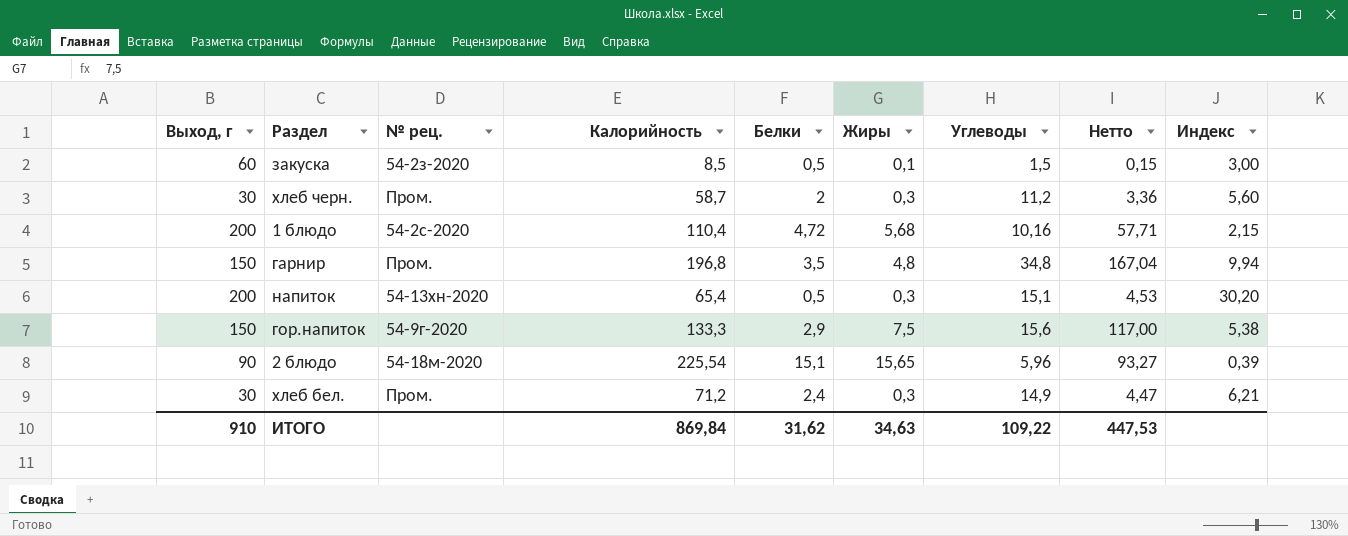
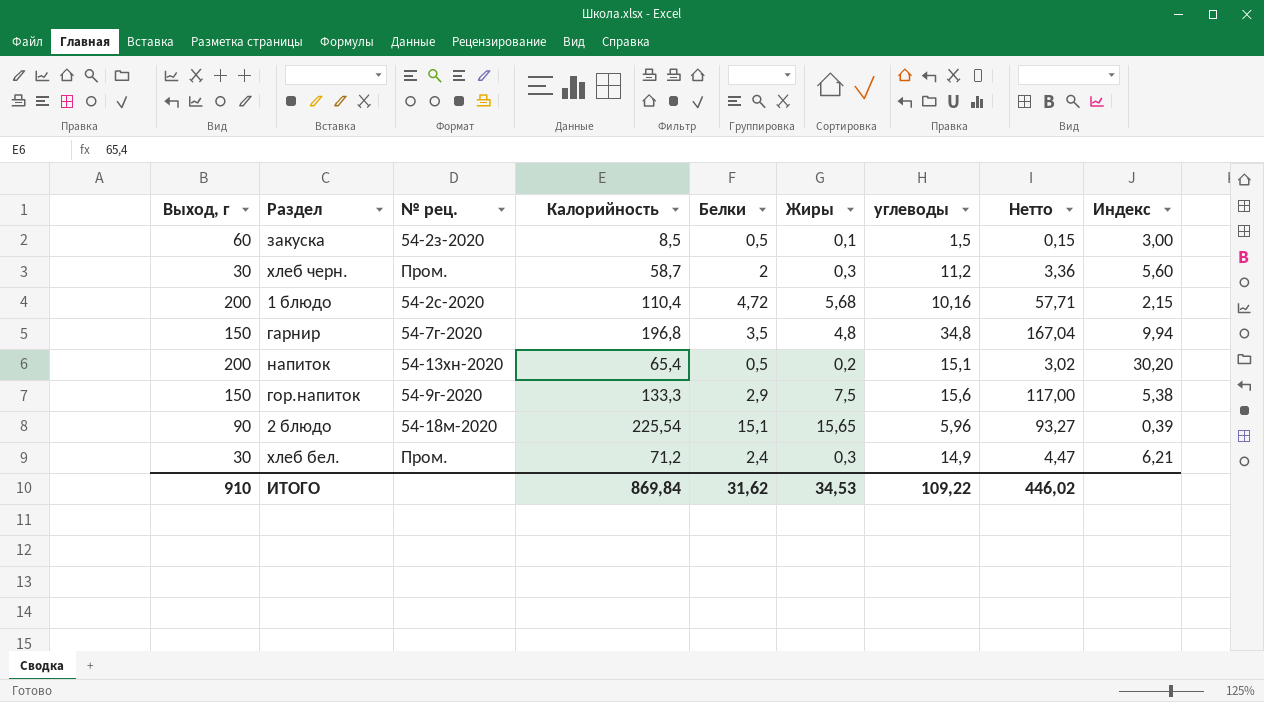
column name: Углеводы -> углеводы
гарнир | № рец.: Пром. -> 54-7г-2020
напиток | Жиры: 0,3 -> 0,2
напиток | Нетто: 4,53 -> 3,02
ИТОГО | Жиры: 34,63 -> 34,53
ИТОГО | Нетто: 447,53 -> 446,02

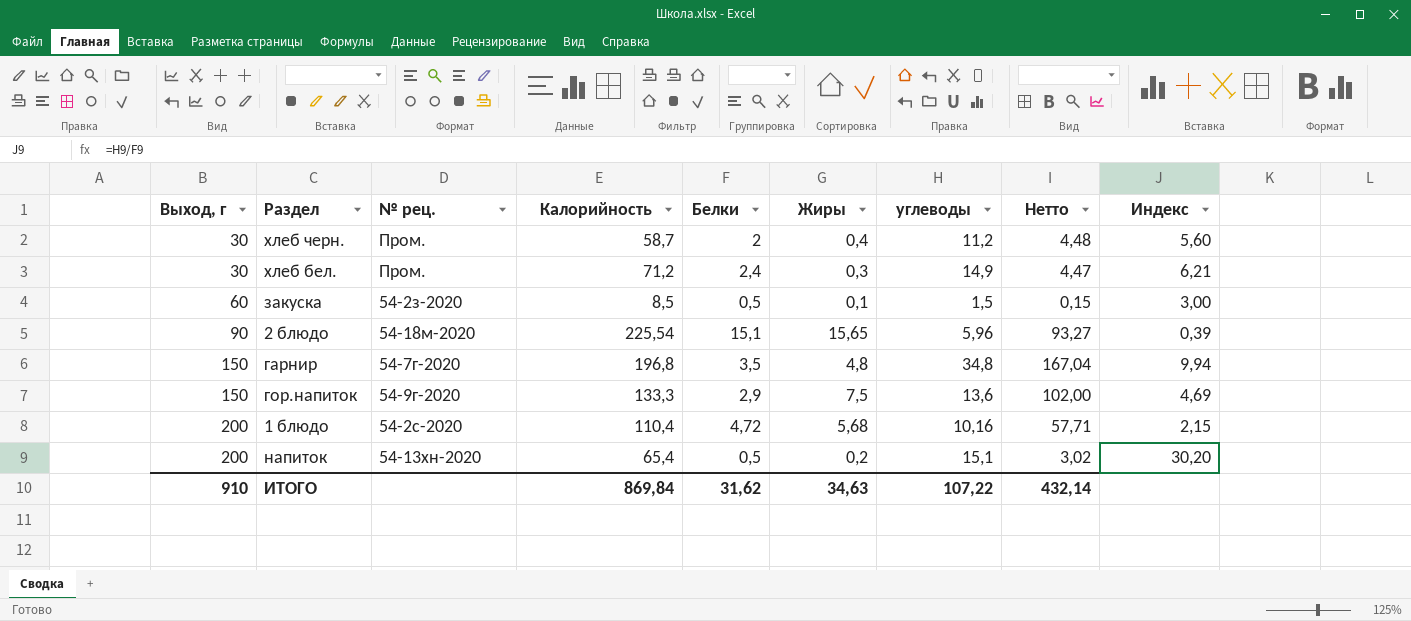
row order: none -> Выход, г ascending
хлеб черн. | Жиры: 0,3 -> 0,4
хлеб черн. | Нетто: 3,36 -> 4,48
гор.напиток | углеводы: 15,6 -> 13,6
гор.напиток | Нетто: 117,00 -> 102,00
гор.напиток | Индекс: 5,38 -> 4,69
ИТОГО | Жиры: 34,53 -> 34,63
ИТОГО | углеводы: 109,22 -> 107,22
ИТОГО | Нетто: 446,02 -> 432,14

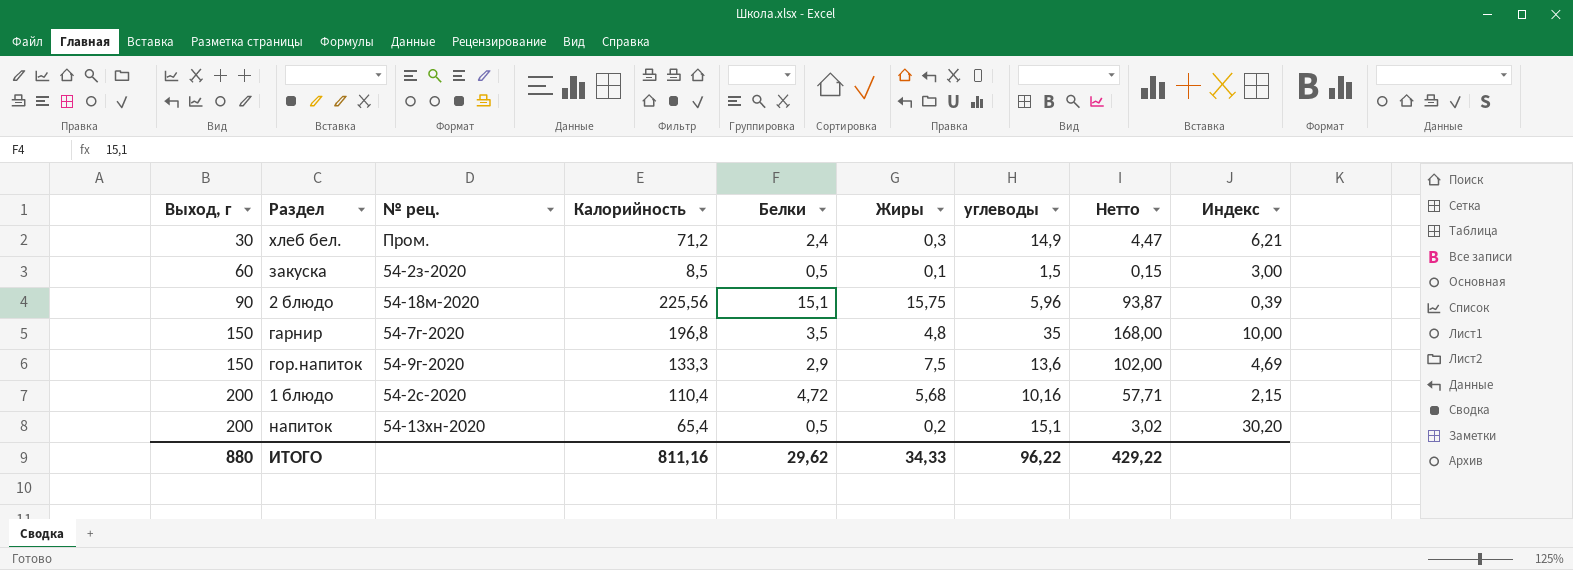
row хлеб черн.: 30 | Пром. | 58,7 | 2 | 0,4 | 11,2 | 4,48 | 5,60 -> none
2 блюдо | Калорийность: 225,54 -> 225,56
2 блюдо | Жиры: 15,65 -> 15,75
2 блюдо | Нетто: 93,27 -> 93,87
гарнир | углеводы: 34,8 -> 35
гарнир | Нетто: 167,04 -> 168,00
гарнир | Индекс: 9,94 -> 10,00
ИТОГО | Выход, г: 910 -> 880
ИТОГО | Калорийность: 869,84 -> 811,16
ИТОГО | Белки: 31,62 -> 29,62
ИТОГО | Жиры: 34,63 -> 34,33
ИТОГО | углеводы: 107,22 -> 96,22
ИТОГО | Нетто: 432,14 -> 429,22

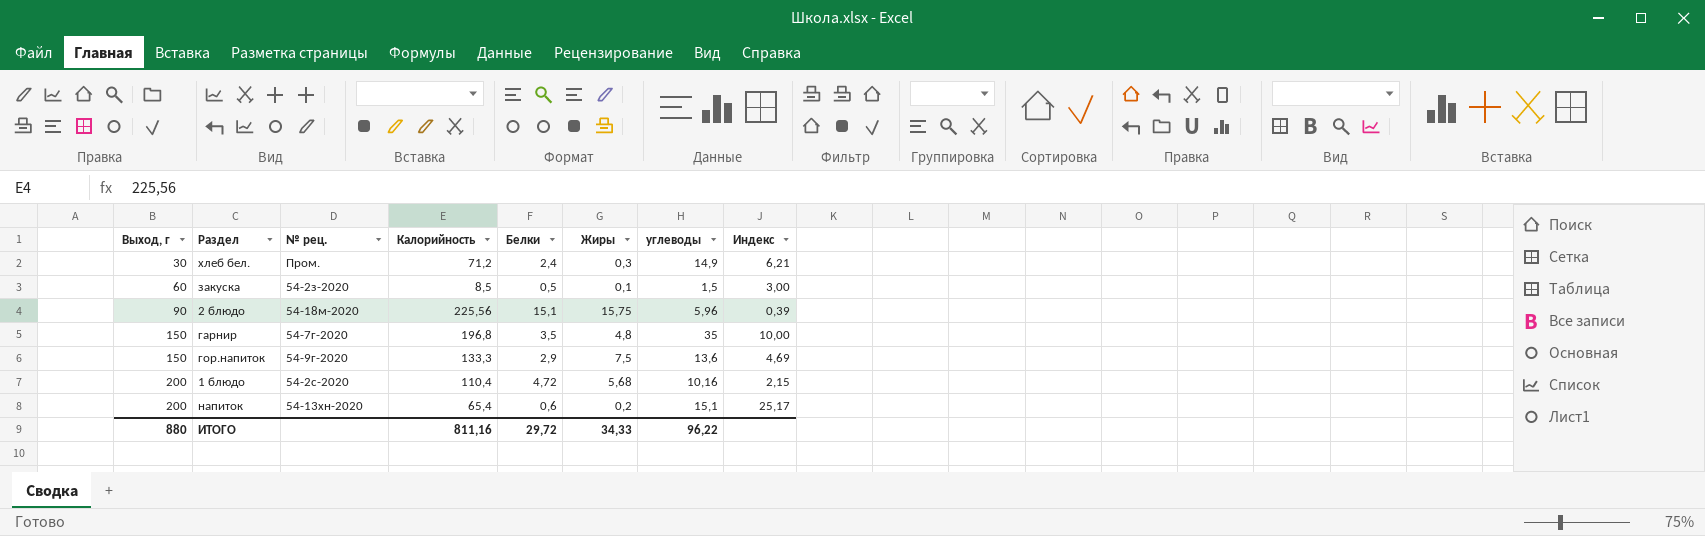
column Нетто | formula: [Жиры] * [углеводы] -> none
напиток | Белки: 0,5 -> 0,6
напиток | Индекс: 30,20 -> 25,17
ИТОГО | Белки: 29,62 -> 29,72

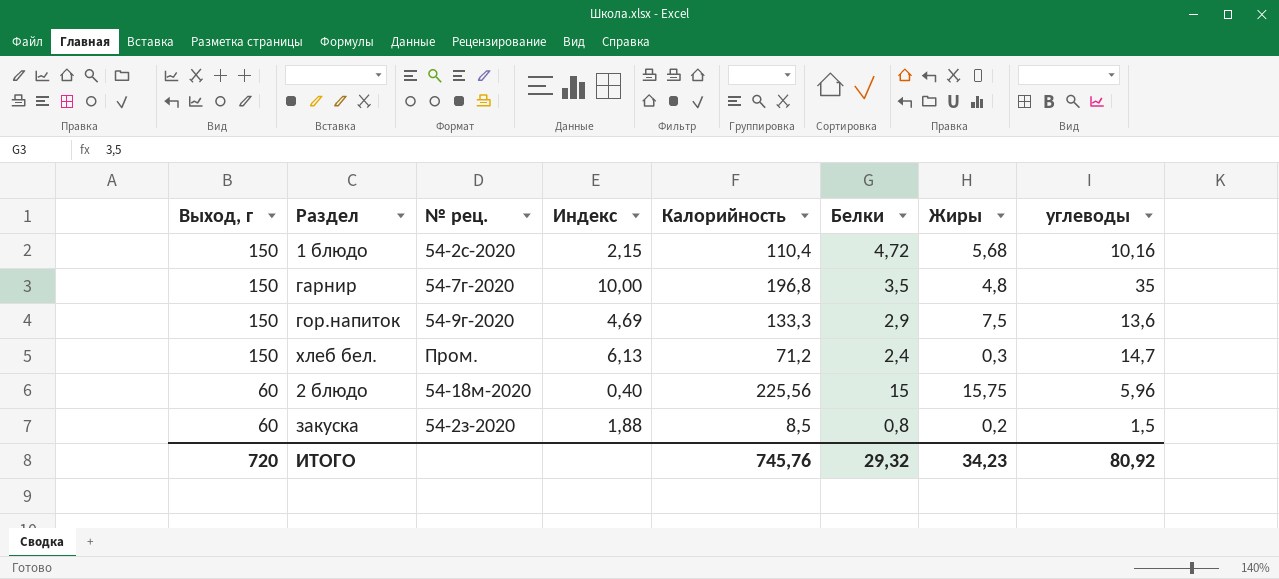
row order: Выход, г ascending -> Выход, г descending
column Индекс | position: 8 -> 4
row напиток: 200 | 54-13хн-2020 | 65,4 | 0,6 | 0,2 | 15,1 | 25,17 -> none
1 блюдо | Выход, г: 200 -> 150
хлеб бел. | Выход, г: 30 -> 150
хлеб бел. | Индекс: 6,21 -> 6,13
хлеб бел. | углеводы: 14,9 -> 14,7
2 блюдо | Выход, г: 90 -> 60
2 блюдо | Индекс: 0,39 -> 0,40
2 блюдо | Белки: 15,1 -> 15
закуска | Индекс: 3,00 -> 1,88
закуска | Белки: 0,5 -> 0,8
закуска | Жиры: 0,1 -> 0,2
ИТОГО | Выход, г: 880 -> 720
ИТОГО | Калорийность: 811,16 -> 745,76
ИТОГО | Белки: 29,72 -> 29,32
ИТОГО | Жиры: 34,33 -> 34,23
ИТОГО | углеводы: 96,22 -> 80,92

